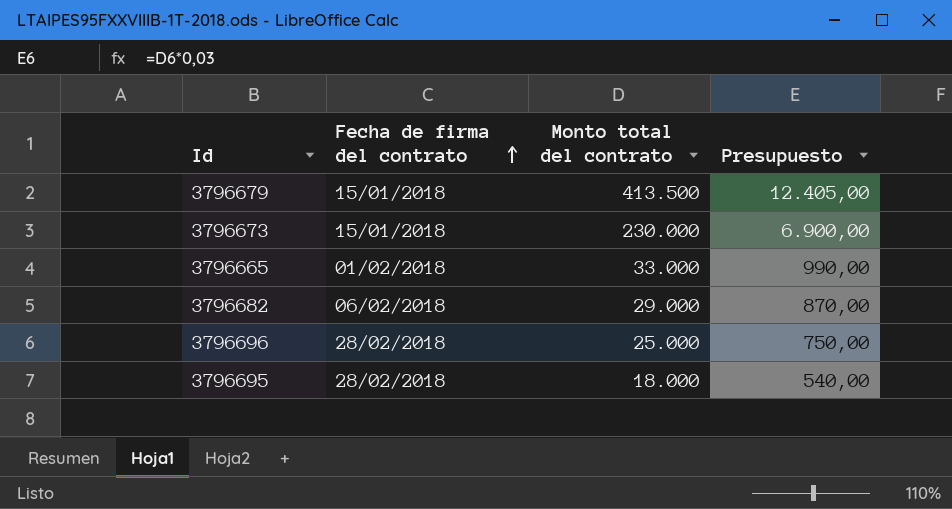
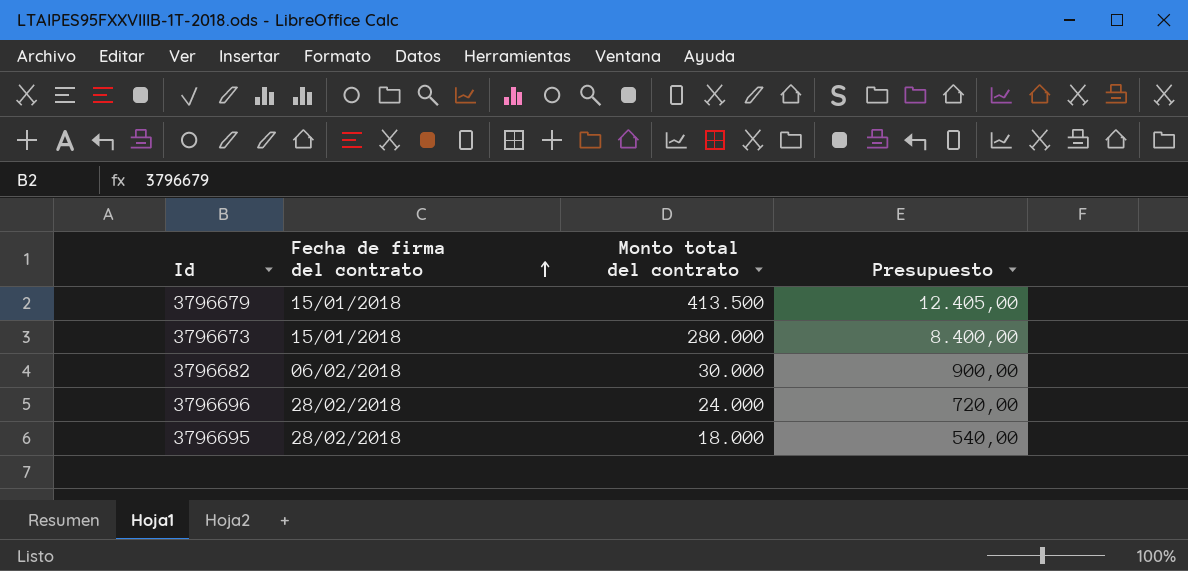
row 3796665: 01/02/2018 | 33.000 | 990,00 -> none
3796673 | Monto total del contrato: 230.000 -> 280.000
3796673 | Presupuesto: 6.900,00 -> 8.400,00
3796682 | Monto total del contrato: 29.000 -> 30.000
3796682 | Presupuesto: 870,00 -> 900,00
3796696 | Monto total del contrato: 25.000 -> 24.000
3796696 | Presupuesto: 750,00 -> 720,00

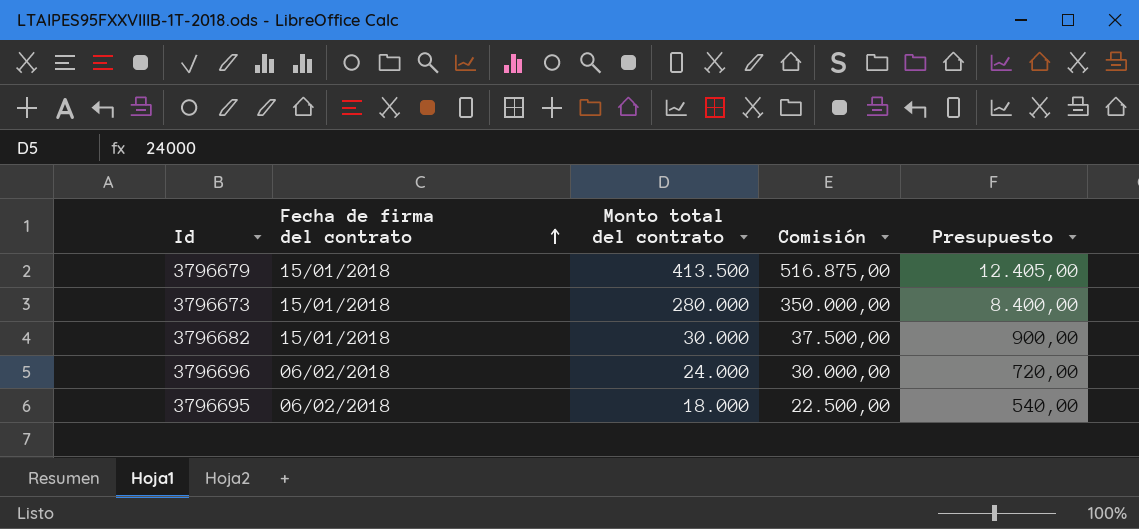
column Comisión | formula: none -> [Monto total del contrato] * 1,25
3796682 | Fecha de firma del contrato: 06/02/2018 -> 15/01/2018
3796696 | Fecha de firma del contrato: 28/02/2018 -> 06/02/2018
3796695 | Fecha de firma del contrato: 28/02/2018 -> 06/02/2018

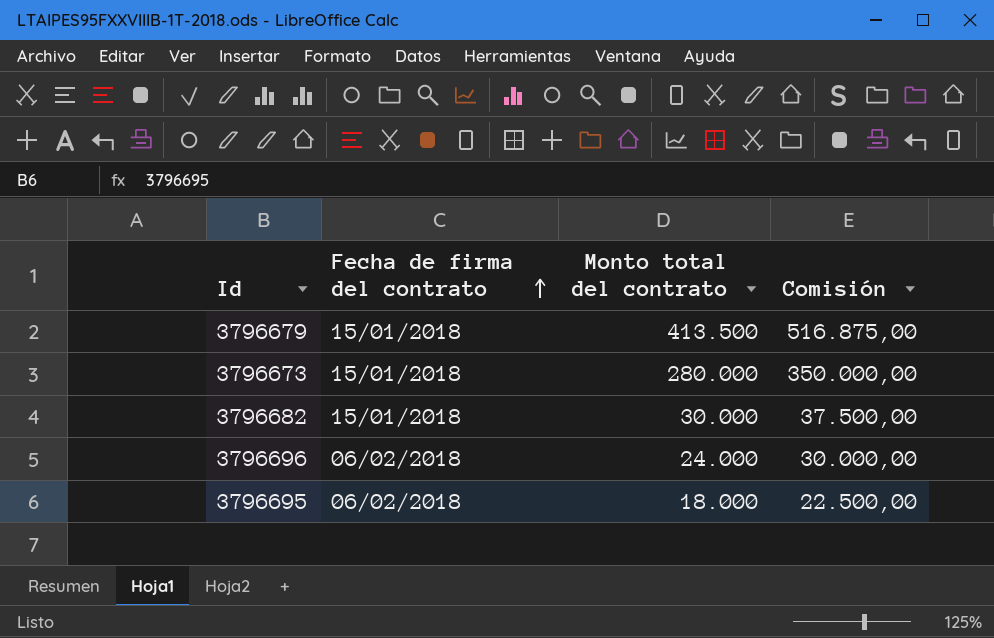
column Presupuesto | formula: [Monto total del contrato] * 0,03 -> none

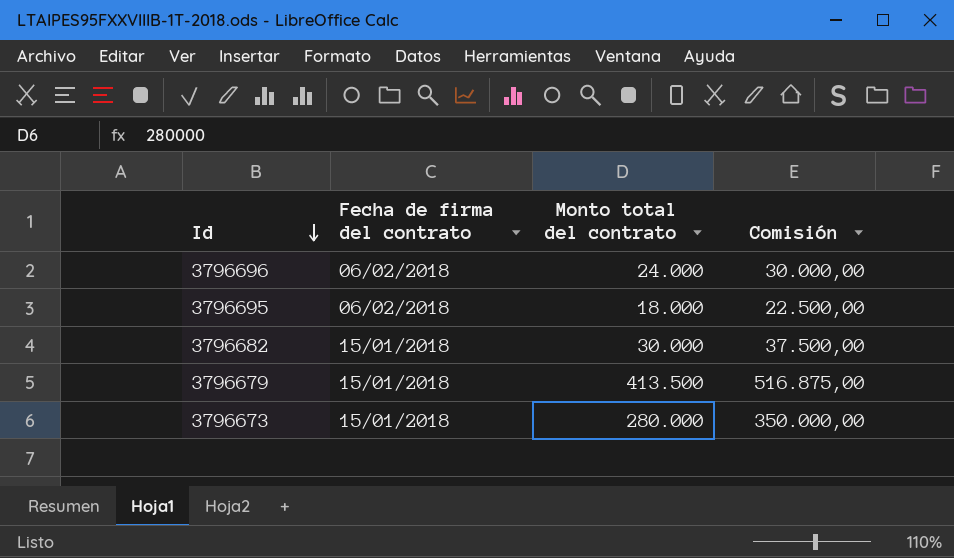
row order: Fecha de firma del contrato ascending -> Id descending

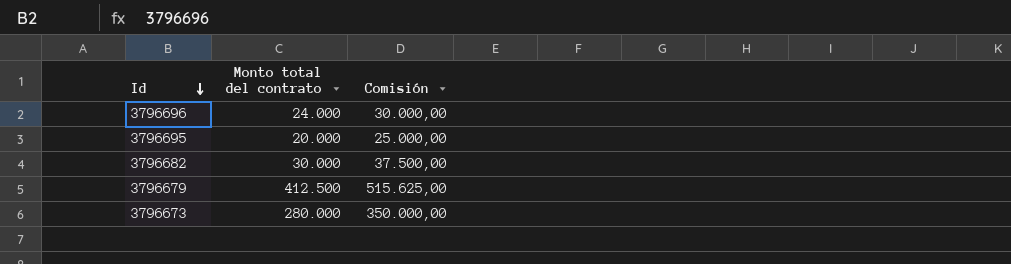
column Fecha de firma del contrato | position: 2 -> none
3796695 | Monto total del contrato: 18.000 -> 20.000
3796695 | Comisión: 22.500,00 -> 25.000,00
3796679 | Monto total del contrato: 413.500 -> 412.500
3796679 | Comisión: 516.875,00 -> 515.625,00

